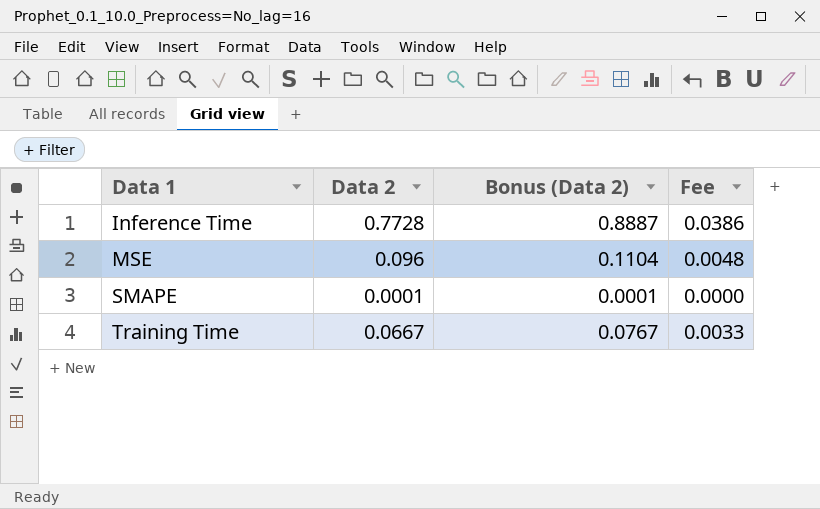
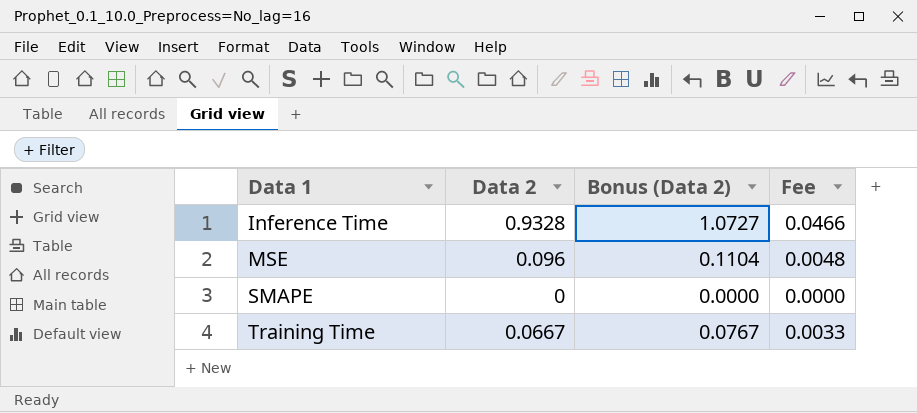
Inference Time | Data 2: 0.7728 -> 0.9328
Inference Time | Bonus (Data 2): 0.8887 -> 1.0727
Inference Time | Fee: 0.0386 -> 0.0466
SMAPE | Data 2: 0.0001 -> 0
SMAPE | Bonus (Data 2): 0.0001 -> 0.0000

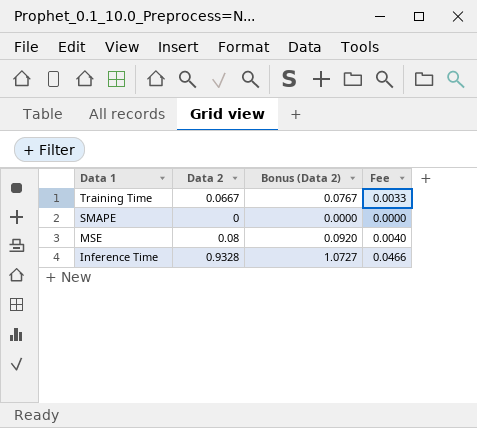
row order: Data 1 ascending -> Data 1 descending
MSE | Data 2: 0.096 -> 0.08
MSE | Bonus (Data 2): 0.1104 -> 0.0920
MSE | Fee: 0.0048 -> 0.0040

